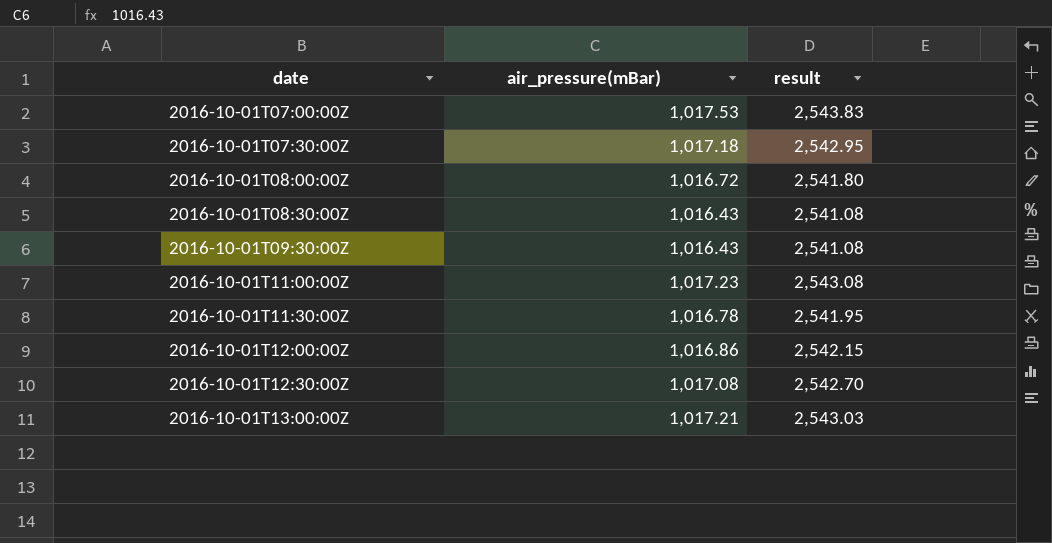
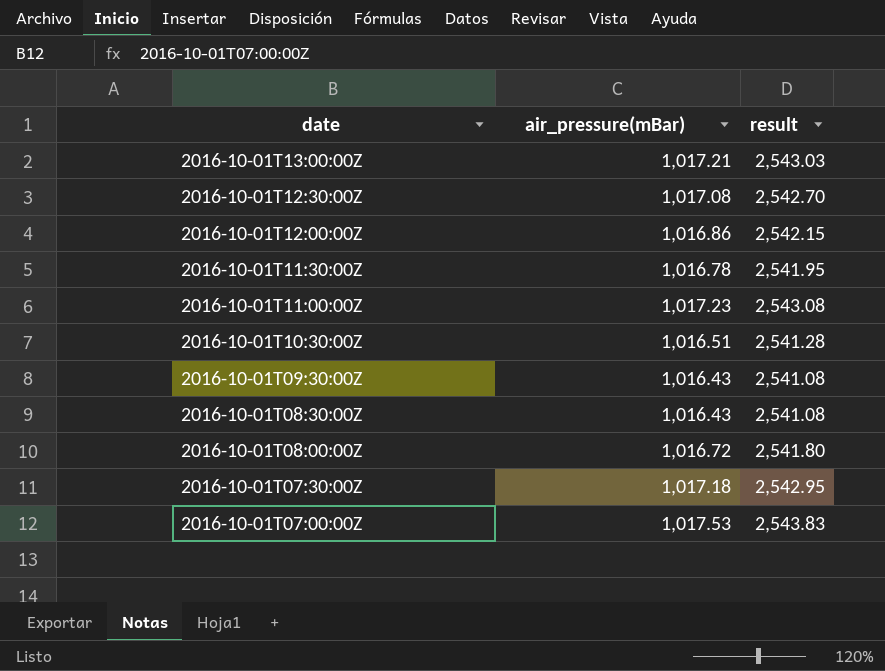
row order: date ascending -> date descending
row 2016-10-01T10:30:00Z: none -> 1,016.51 | 2,541.28

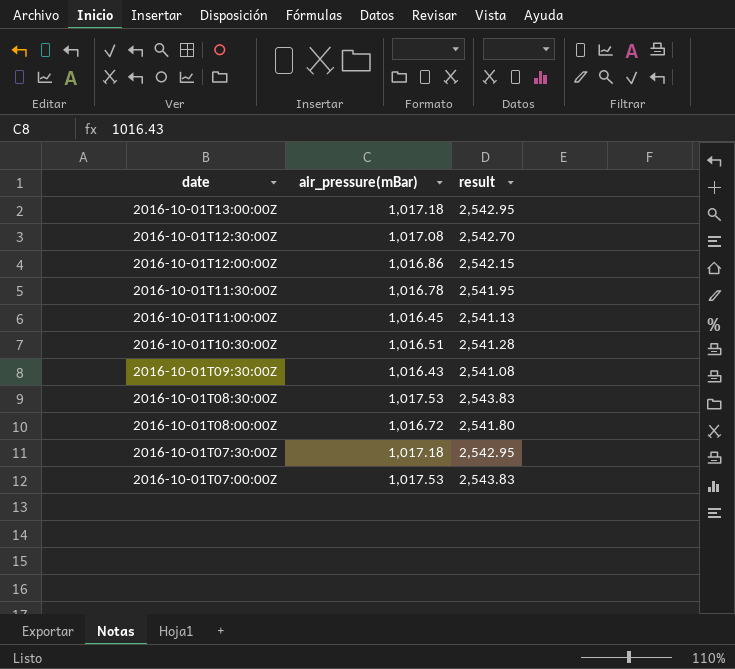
2016-10-01T13:00:00Z | air_pressure(mBar): 1,017.21 -> 1,017.18
2016-10-01T13:00:00Z | result: 2,543.03 -> 2,542.95
2016-10-01T11:00:00Z | air_pressure(mBar): 1,017.23 -> 1,016.45
2016-10-01T11:00:00Z | result: 2,543.08 -> 2,541.13
2016-10-01T08:30:00Z | air_pressure(mBar): 1,016.43 -> 1,017.53
2016-10-01T08:30:00Z | result: 2,541.08 -> 2,543.83

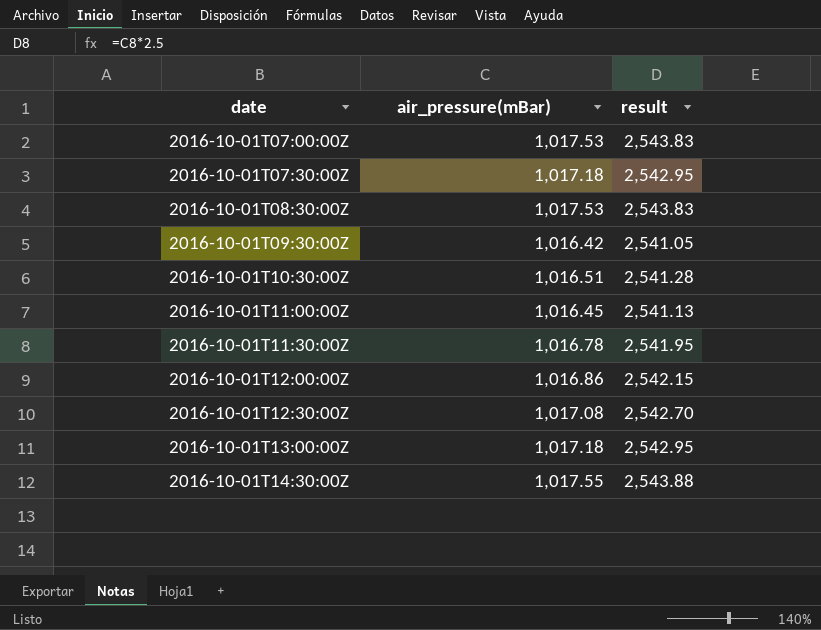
row order: date descending -> date ascending
row 2016-10-01T08:00:00Z: 1,016.72 | 2,541.80 -> none
2016-10-01T09:30:00Z | air_pressure(mBar): 1,016.43 -> 1,016.42
2016-10-01T09:30:00Z | result: 2,541.08 -> 2,541.05
row 2016-10-01T14:30:00Z: none -> 1,017.55 | 2,543.88

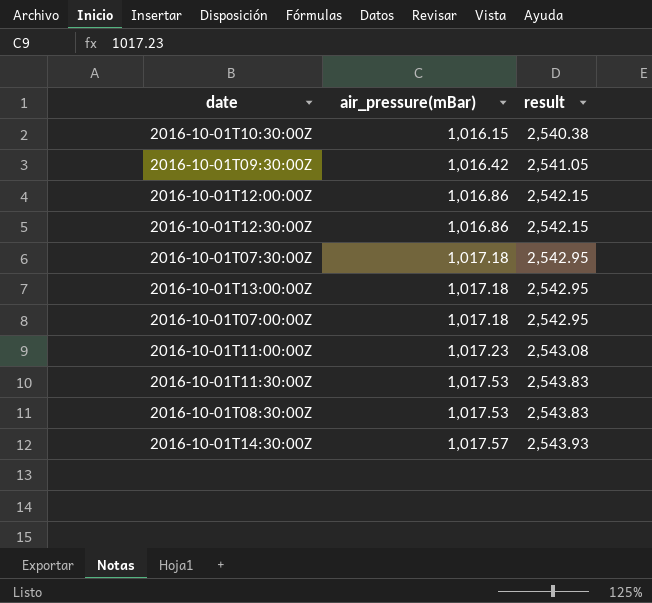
row order: date ascending -> air_pressure(mBar) ascending
2016-10-01T10:30:00Z | air_pressure(mBar): 1,016.51 -> 1,016.15
2016-10-01T10:30:00Z | result: 2,541.28 -> 2,540.38
2016-10-01T12:30:00Z | air_pressure(mBar): 1,017.08 -> 1,016.86
2016-10-01T12:30:00Z | result: 2,542.70 -> 2,542.15
2016-10-01T07:00:00Z | air_pressure(mBar): 1,017.53 -> 1,017.18
2016-10-01T07:00:00Z | result: 2,543.83 -> 2,542.95
2016-10-01T11:00:00Z | air_pressure(mBar): 1,016.45 -> 1,017.23
2016-10-01T11:00:00Z | result: 2,541.13 -> 2,543.08
2016-10-01T11:30:00Z | air_pressure(mBar): 1,016.78 -> 1,017.53
2016-10-01T11:30:00Z | result: 2,541.95 -> 2,543.83
2016-10-01T14:30:00Z | air_pressure(mBar): 1,017.55 -> 1,017.57
2016-10-01T14:30:00Z | result: 2,543.88 -> 2,543.93

